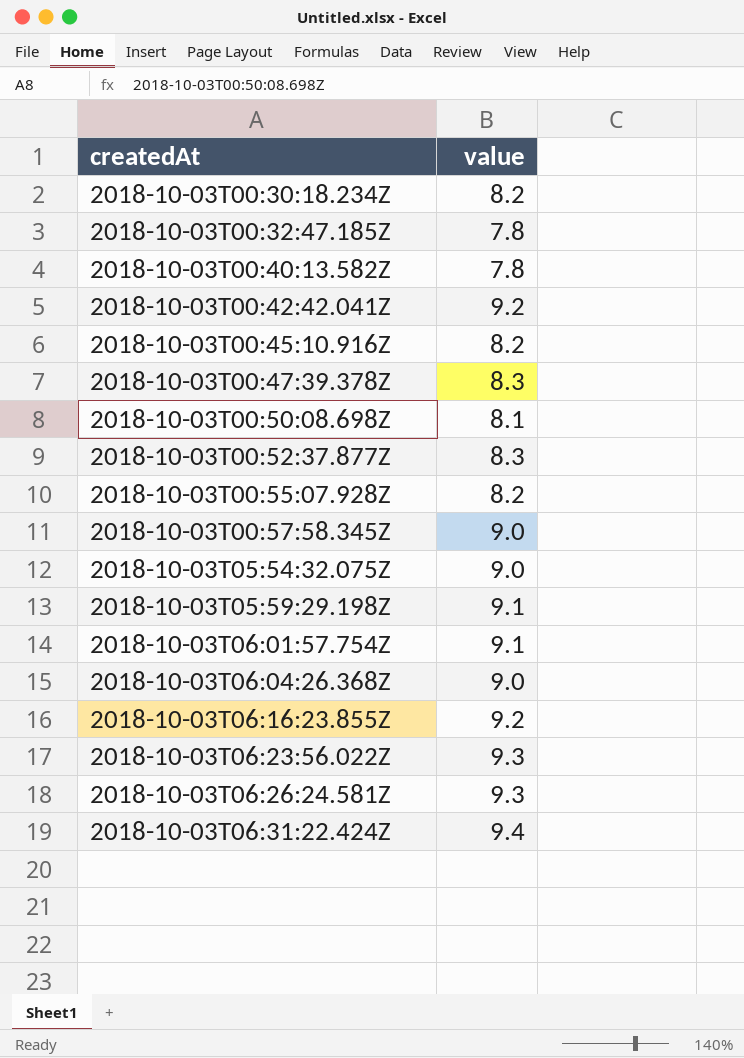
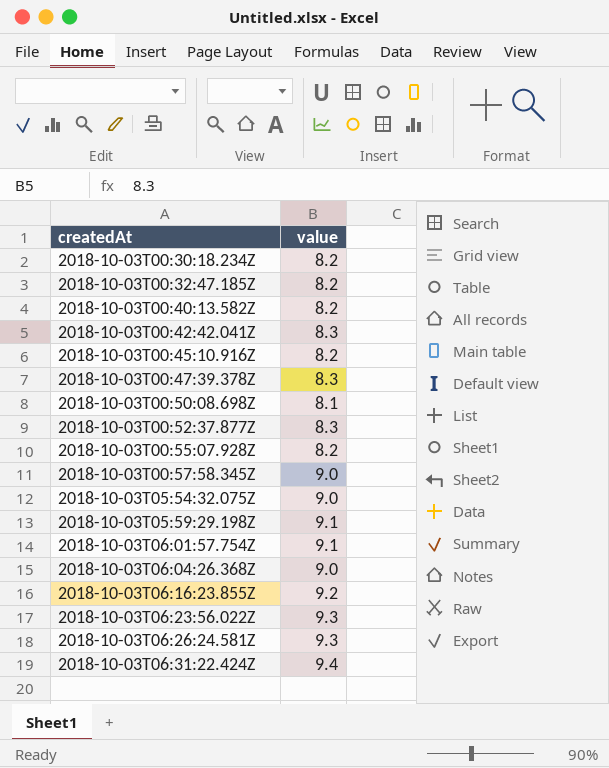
2018-10-03T00:32:47.185Z | value: 7.8 -> 8.2
2018-10-03T00:40:13.582Z | value: 7.8 -> 8.2
2018-10-03T00:42:42.041Z | value: 9.2 -> 8.3

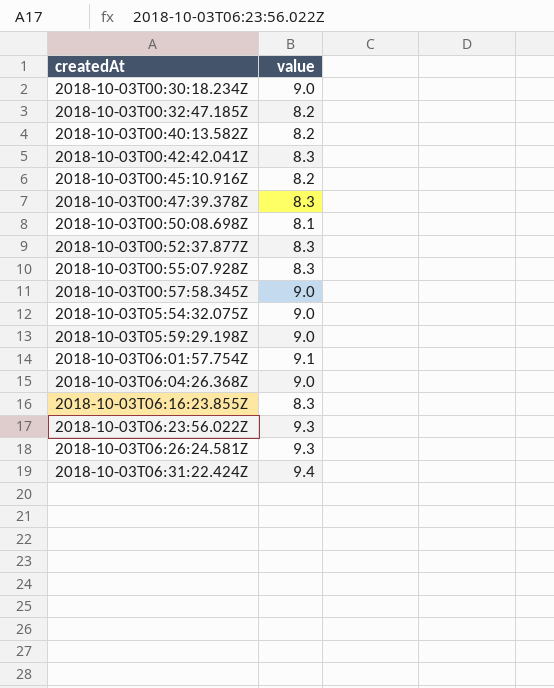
2018-10-03T00:30:18.234Z | value: 8.2 -> 9.0
2018-10-03T00:55:07.928Z | value: 8.2 -> 8.3
2018-10-03T05:59:29.198Z | value: 9.1 -> 9.0
2018-10-03T06:16:23.855Z | value: 9.2 -> 8.3

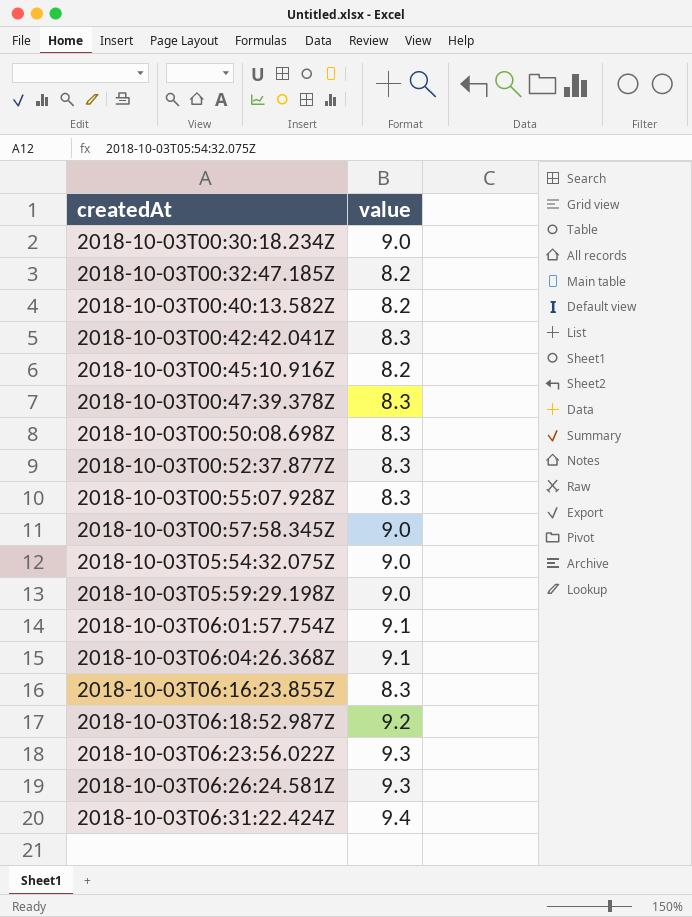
2018-10-03T00:50:08.698Z | value: 8.1 -> 8.3
2018-10-03T06:04:26.368Z | value: 9.0 -> 9.1
row 2018-10-03T06:18:52.987Z: none -> 9.2

